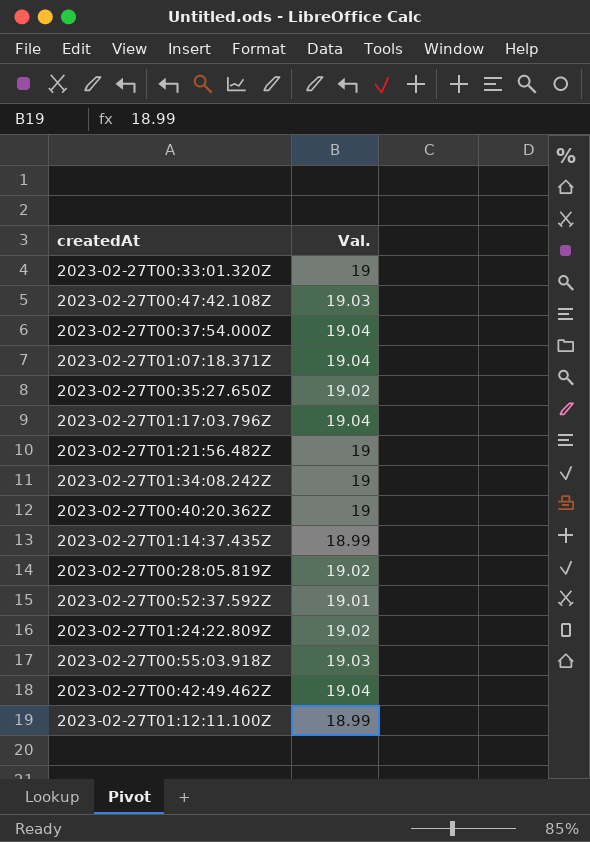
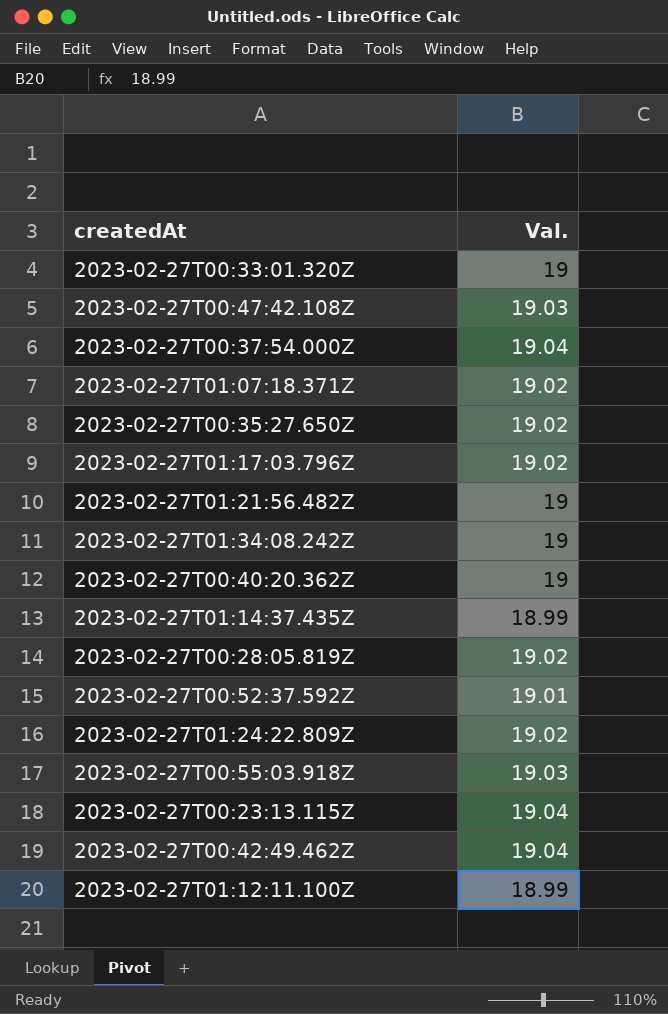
2023-02-27T01:07:18.371Z | Val.: 19.04 -> 19.02
2023-02-27T01:17:03.796Z | Val.: 19.04 -> 19.02
row 2023-02-27T00:23:13.115Z: none -> 19.04

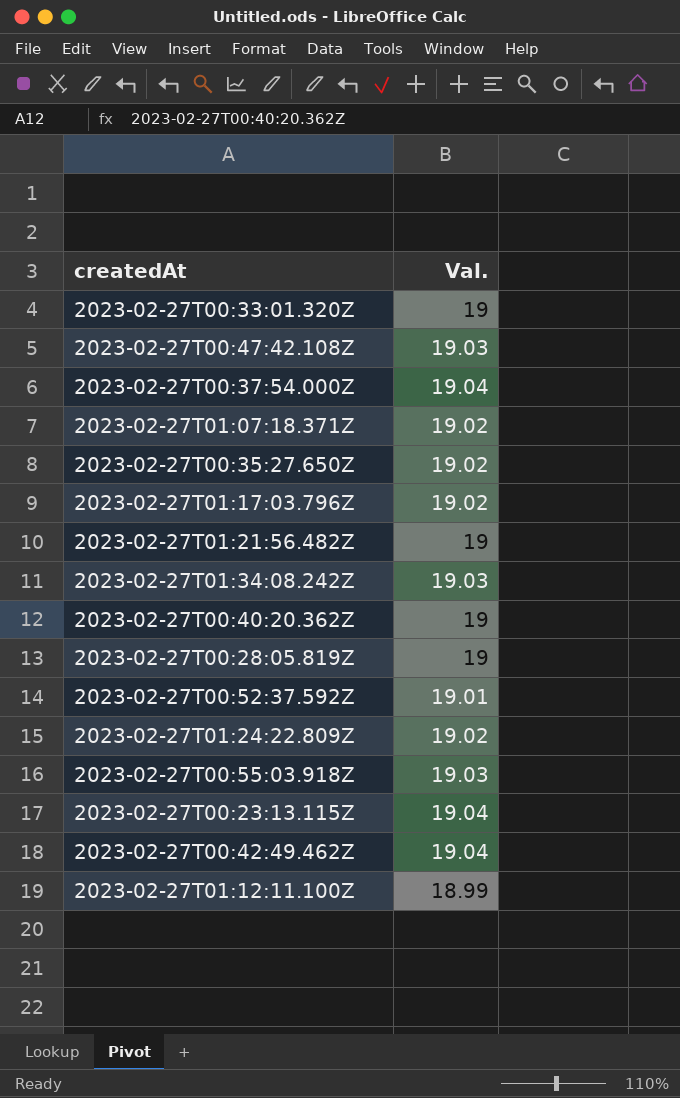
row 2023-02-27T01:14:37.435Z: 18.99 -> none
2023-02-27T01:34:08.242Z | Val.: 19 -> 19.03
2023-02-27T00:28:05.819Z | Val.: 19.02 -> 19

